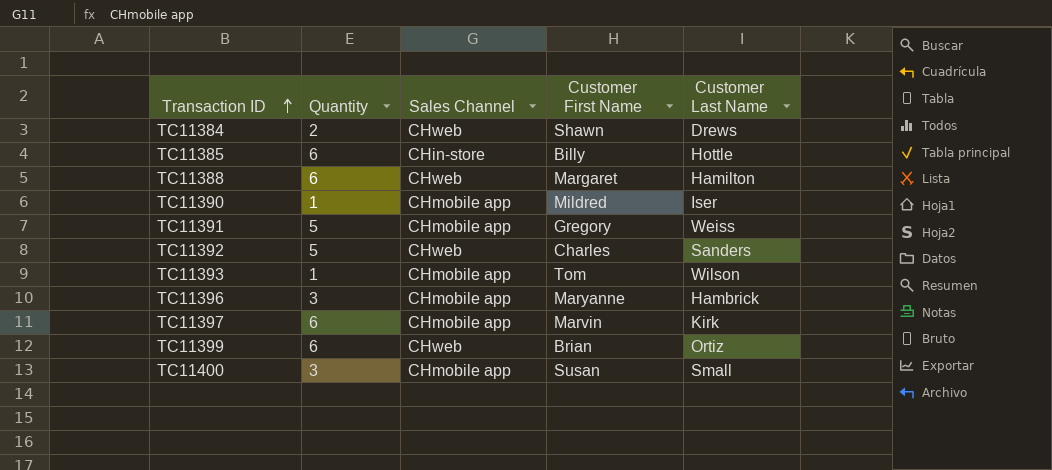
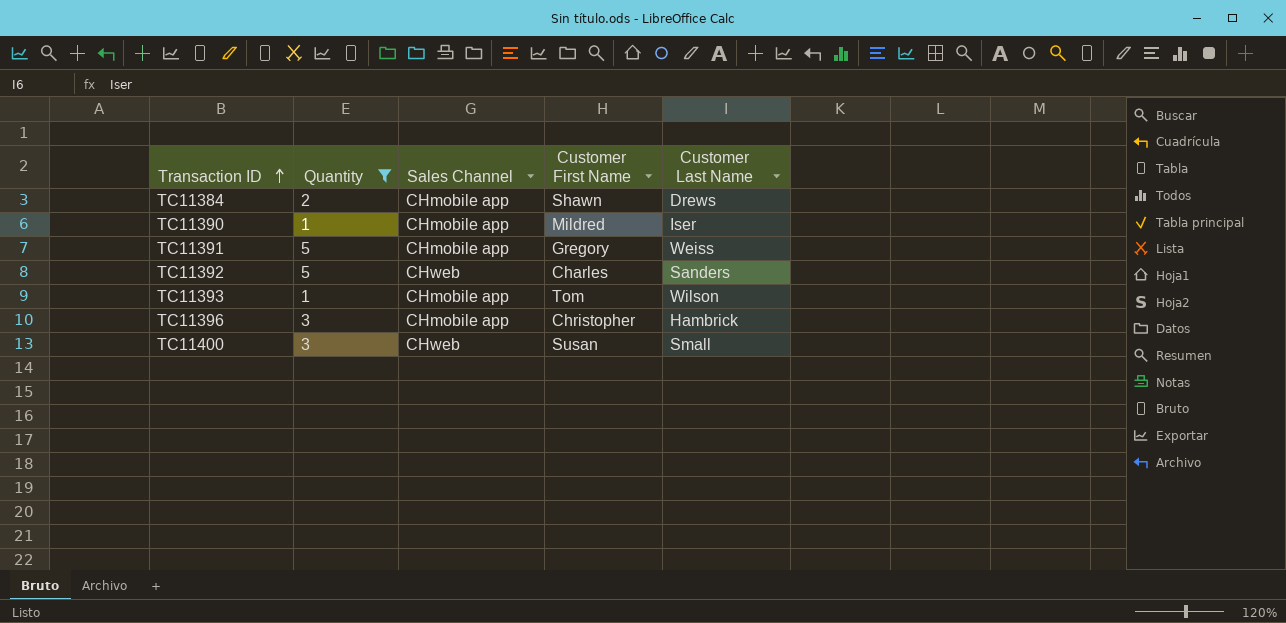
filter: none -> Quantity != 6
TC11384 | Sales Channel: CHweb -> CHmobile app
TC11396 | Customer First Name: Maryanne -> Christopher
TC11400 | Sales Channel: CHmobile app -> CHweb

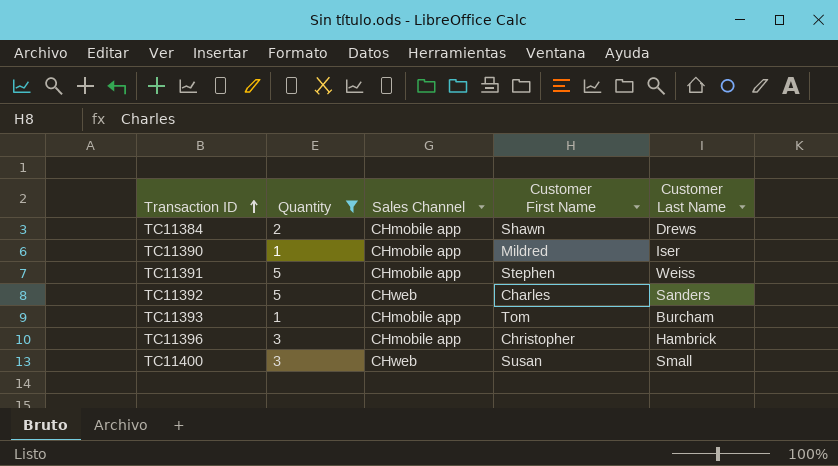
TC11391 | Customer First Name: Gregory -> Stephen
TC11393 | Customer Last Name: Wilson -> Burcham

